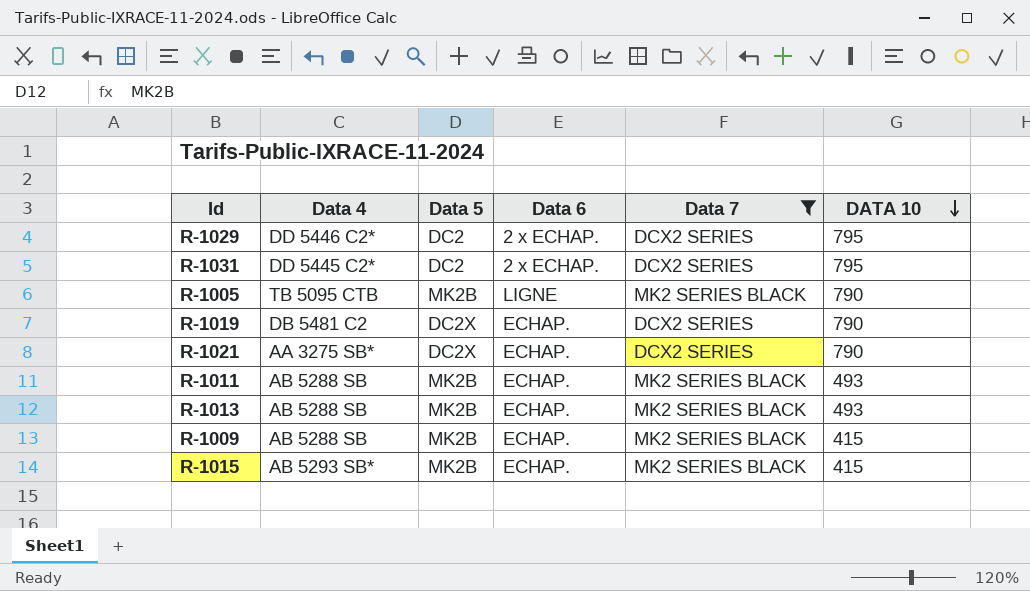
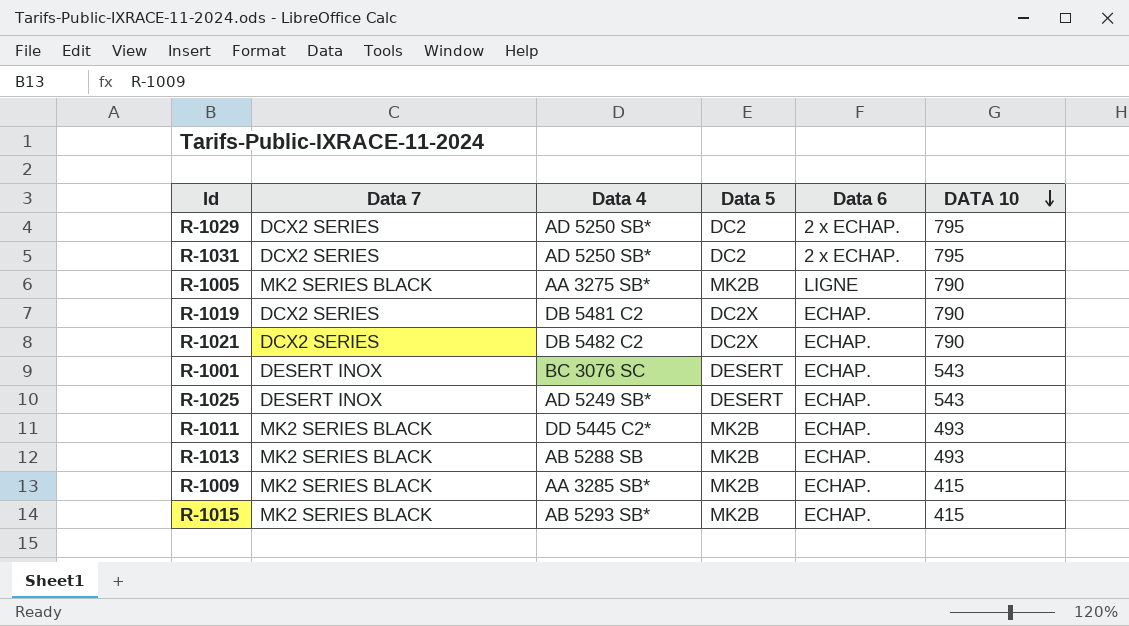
filter: Data 7 != DESERT INOX -> none
column Data 7 | position: 5 -> 2
R-1029 | Data 4: DD 5446 C2* -> AD 5250 SB*
R-1031 | Data 4: DD 5445 C2* -> AD 5250 SB*
R-1005 | Data 4: TB 5095 CTB -> AA 3275 SB*
R-1021 | Data 4: AA 3275 SB* -> DB 5482 C2
R-1011 | Data 4: AB 5288 SB -> DD 5445 C2*
R-1009 | Data 4: AB 5288 SB -> AA 3285 SB*

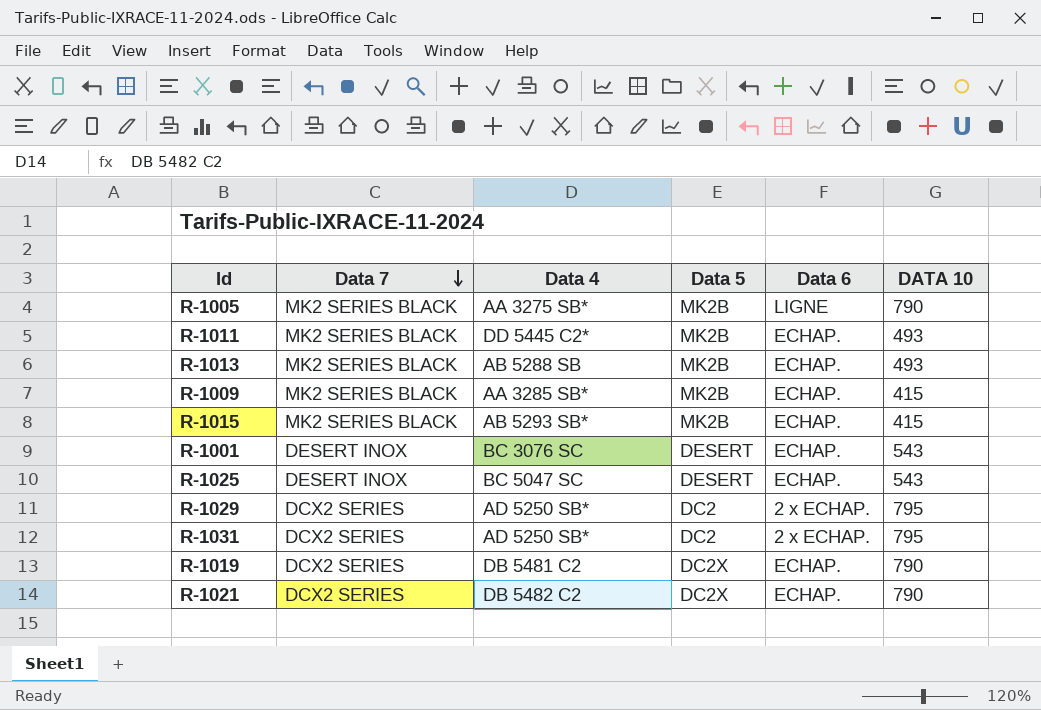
row order: DATA 10 descending -> Data 7 descending
R-1025 | Data 4: AD 5249 SB* -> BC 5047 SC

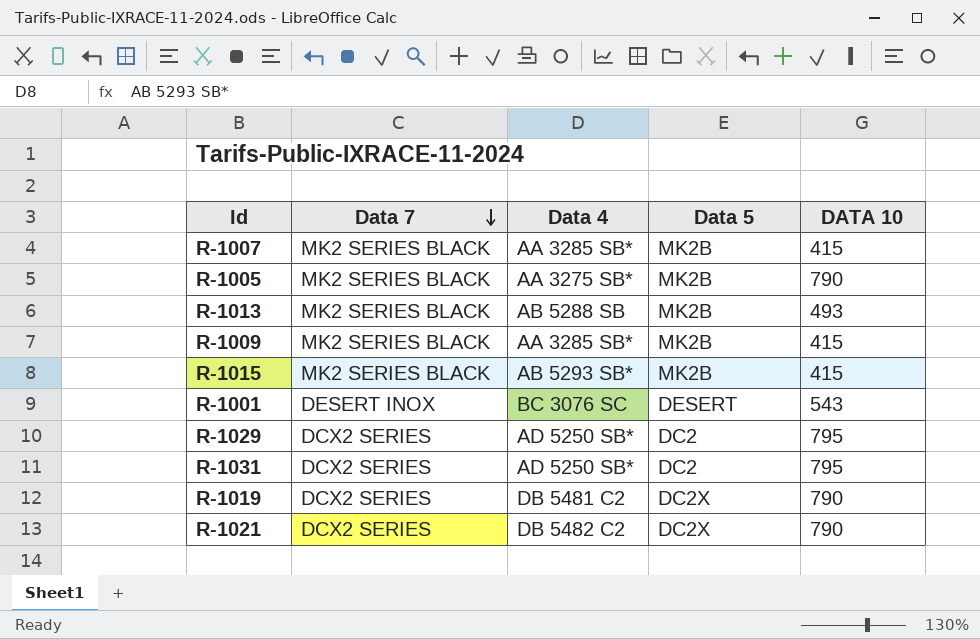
column Data 6 | position: 5 -> none
row R-1011: MK2 SERIES BLACK | DD 5445 C2* | MK2B | ECHAP. | 493 -> none
row R-1025: DESERT INOX | BC 5047 SC | DESERT | ECHAP. | 543 -> none
row R-1007: none -> MK2 SERIES BLACK | AA 3285 SB* | MK2B | 415

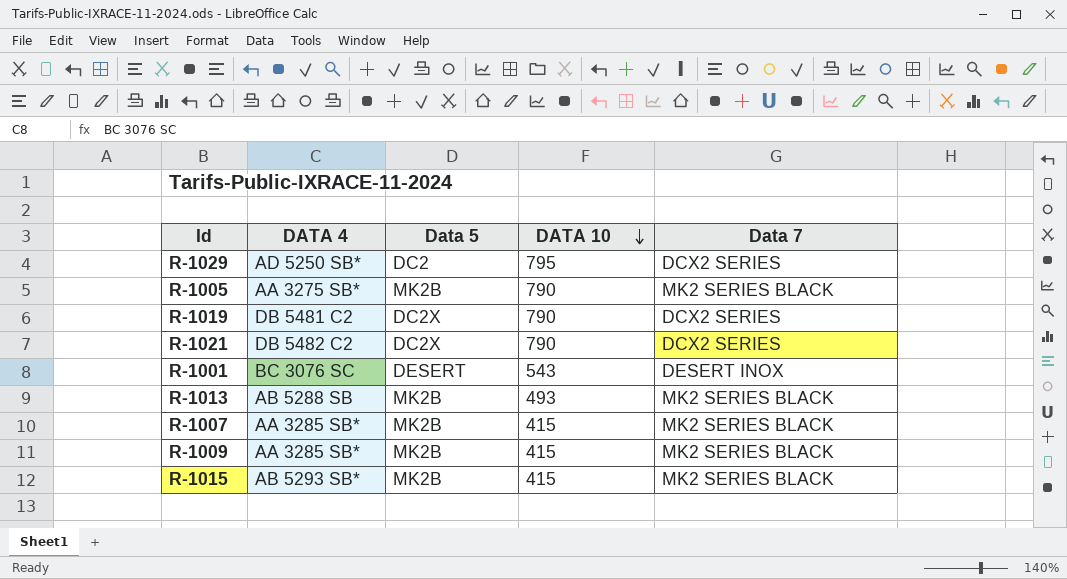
row order: Data 7 descending -> DATA 10 descending
column name: Data 4 -> DATA 4
column Data 7 | position: 2 -> 5
row R-1031: DCX2 SERIES | AD 5250 SB* | DC2 | 795 -> none

